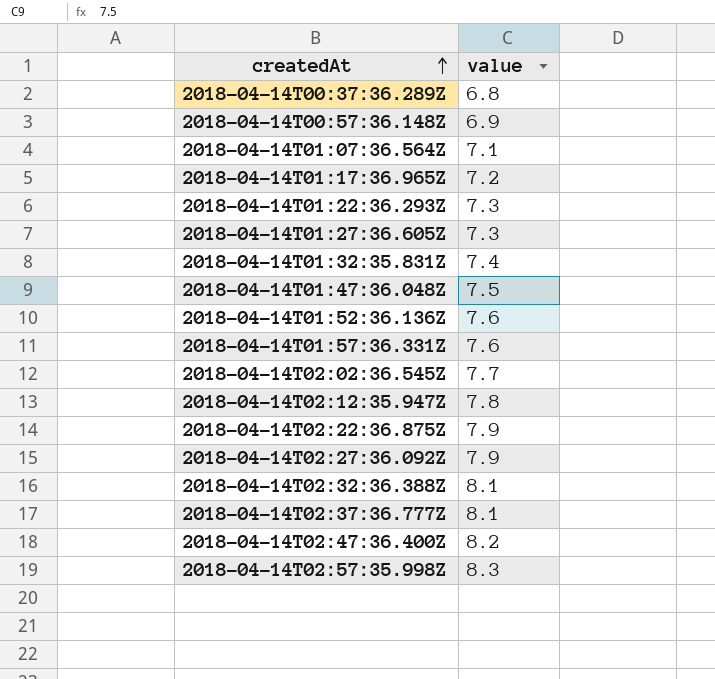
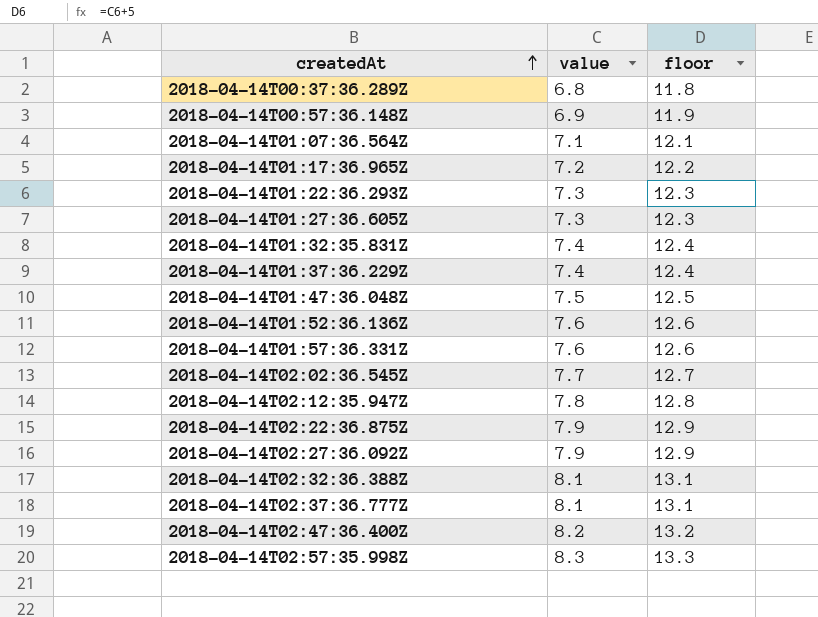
column floor | formula: none -> [value] + 5
row 2018-04-14T01:37:36.229Z: none -> 7.4 | 12.4

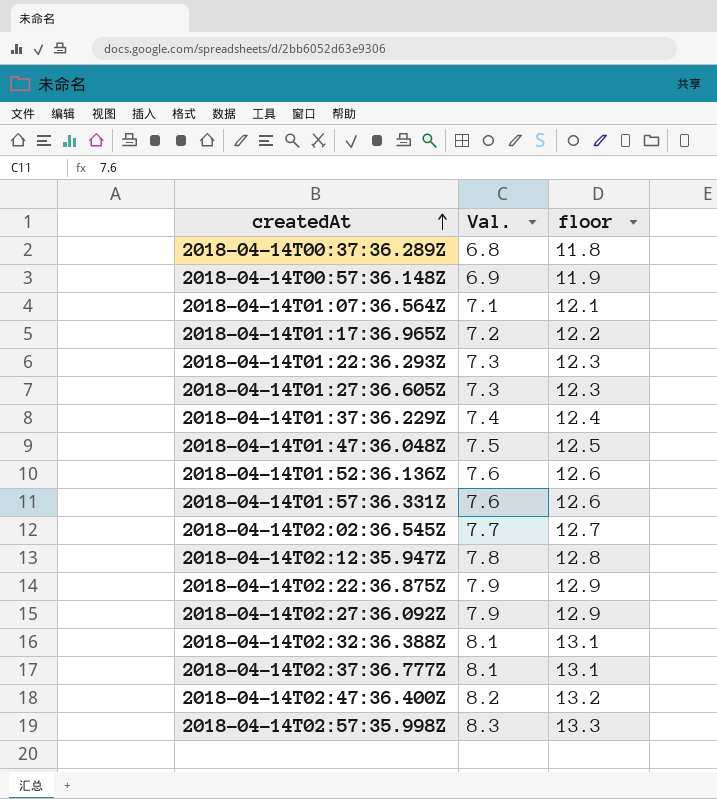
column name: value -> Val.
row 2018-04-14T01:32:35.831Z: 7.4 | 12.4 -> none

